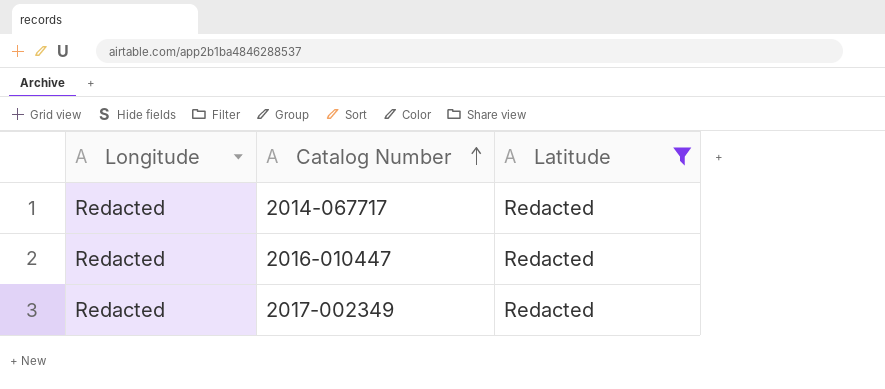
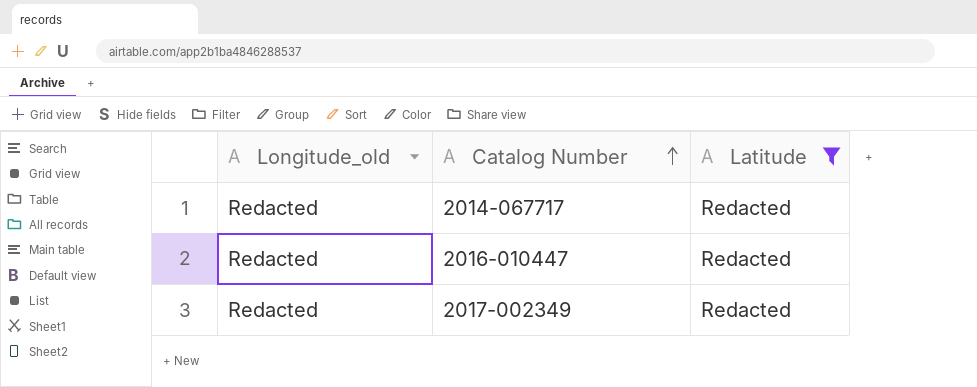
column name: Longitude -> Longitude_old

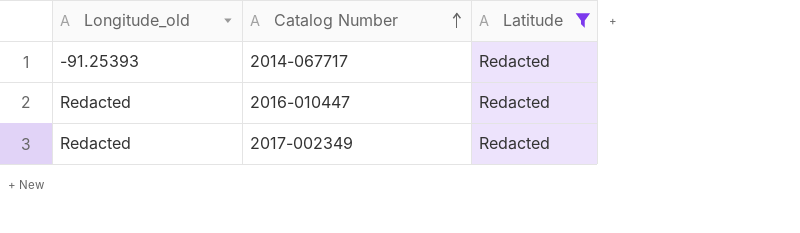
2014-067717 | Longitude_old: Redacted -> -91.25393

